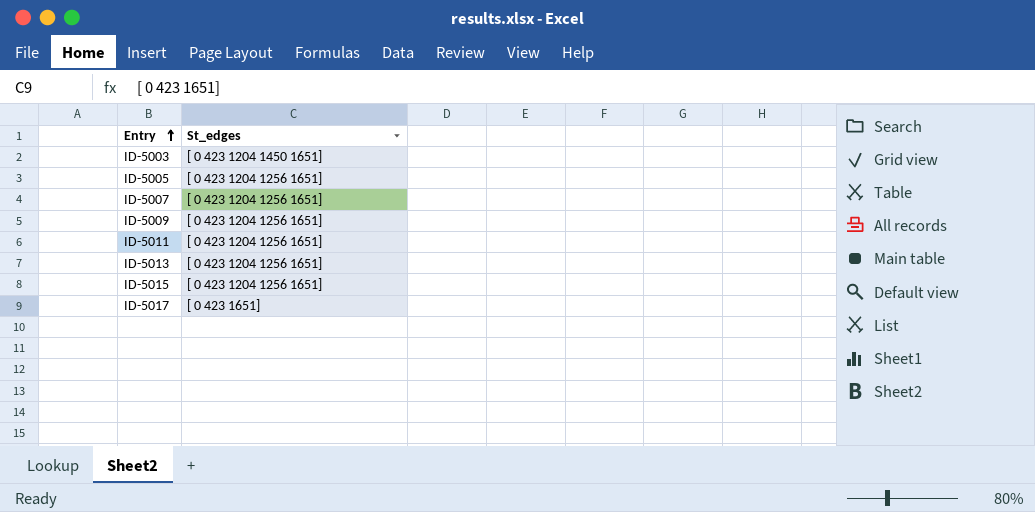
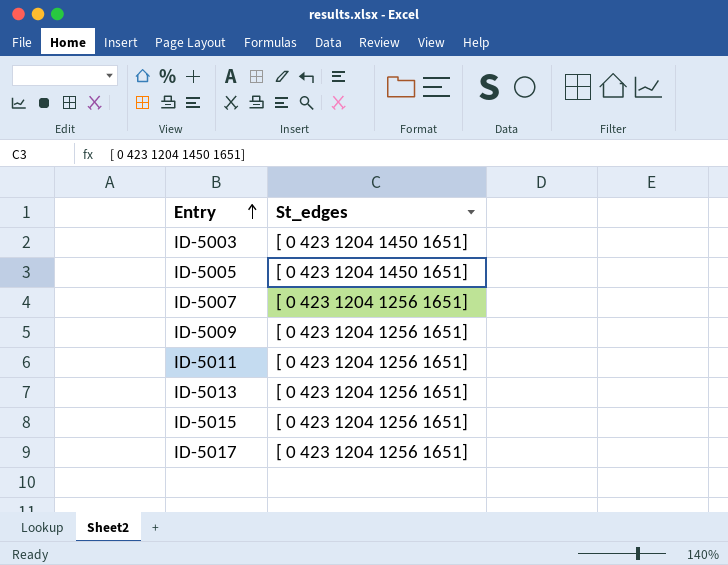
ID-5005 | St_edges: [ 0 423 1204 1256 1651] -> [ 0 423 1204 1450 1651]
ID-5017 | St_edges: [ 0 423 1651] -> [ 0 423 1204 1256 1651]

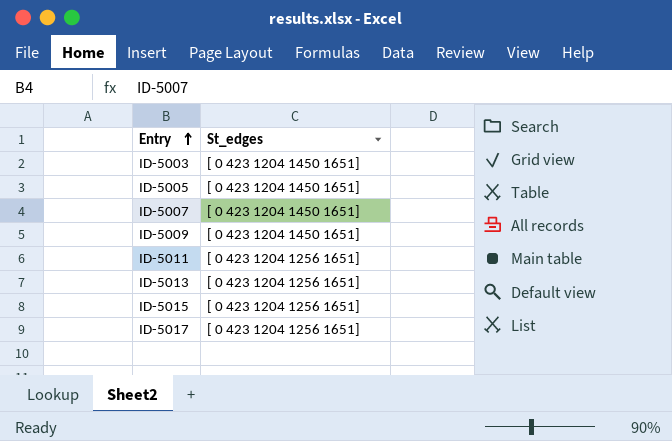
ID-5007 | St_edges: [ 0 423 1204 1256 1651] -> [ 0 423 1204 1450 1651]
ID-5009 | St_edges: [ 0 423 1204 1256 1651] -> [ 0 423 1204 1450 1651]

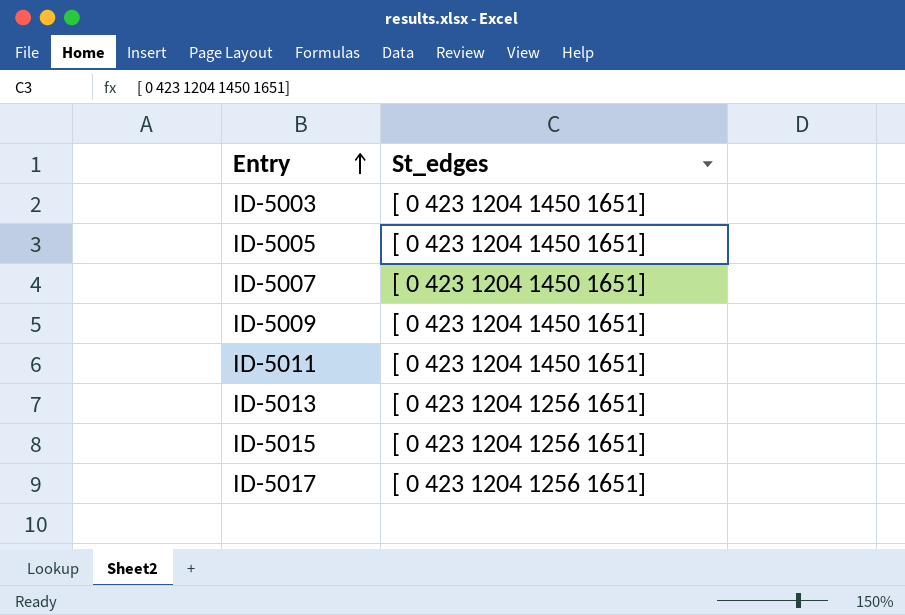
ID-5011 | St_edges: [ 0 423 1204 1256 1651] -> [ 0 423 1204 1450 1651]

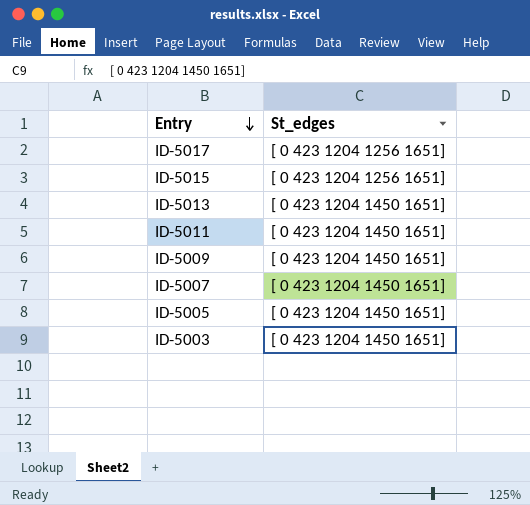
row order: Entry ascending -> Entry descending
ID-5013 | St_edges: [ 0 423 1204 1256 1651] -> [ 0 423 1204 1450 1651]

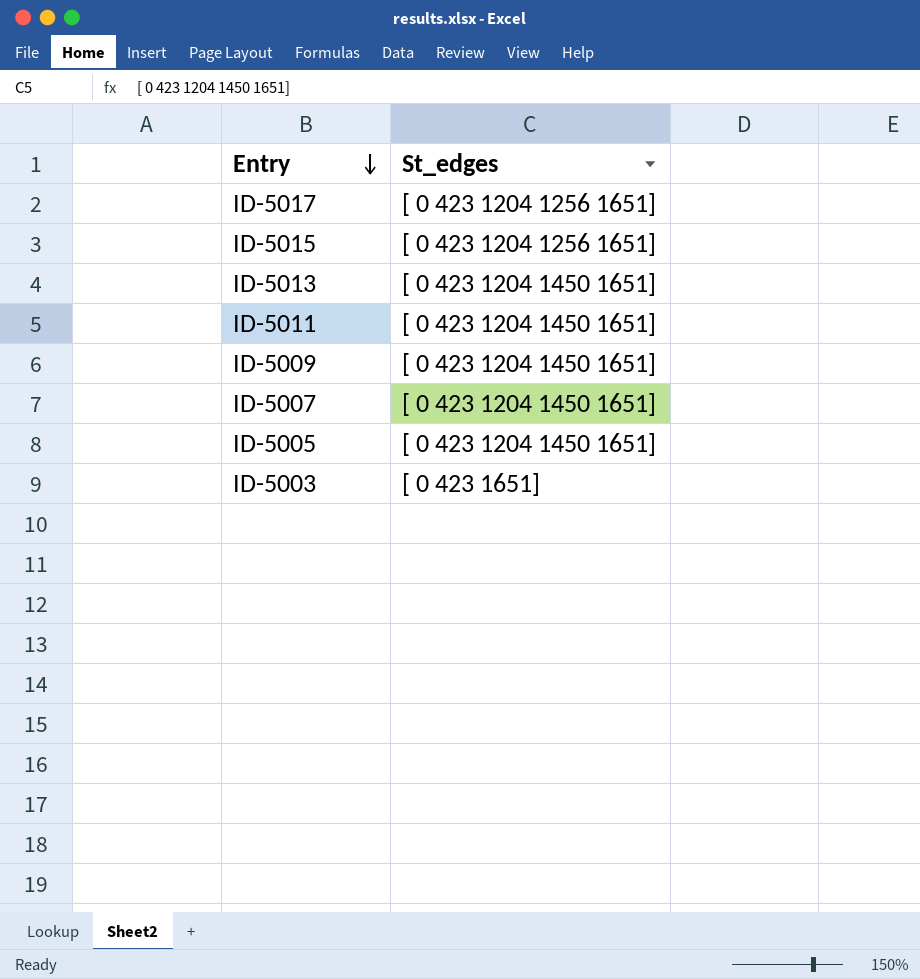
ID-5003 | St_edges: [ 0 423 1204 1450 1651] -> [ 0 423 1651]

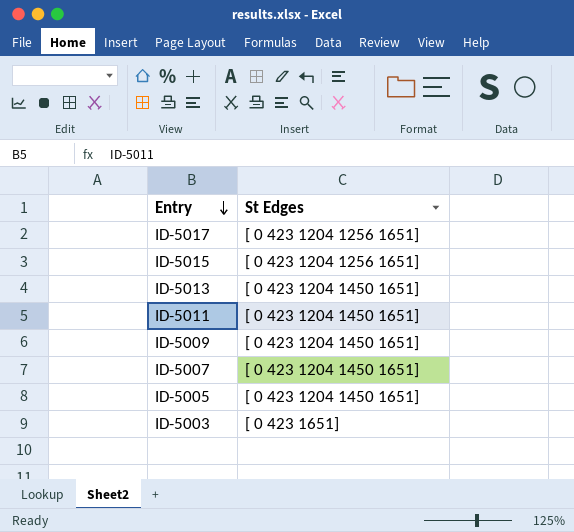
column name: St_edges -> St Edges

